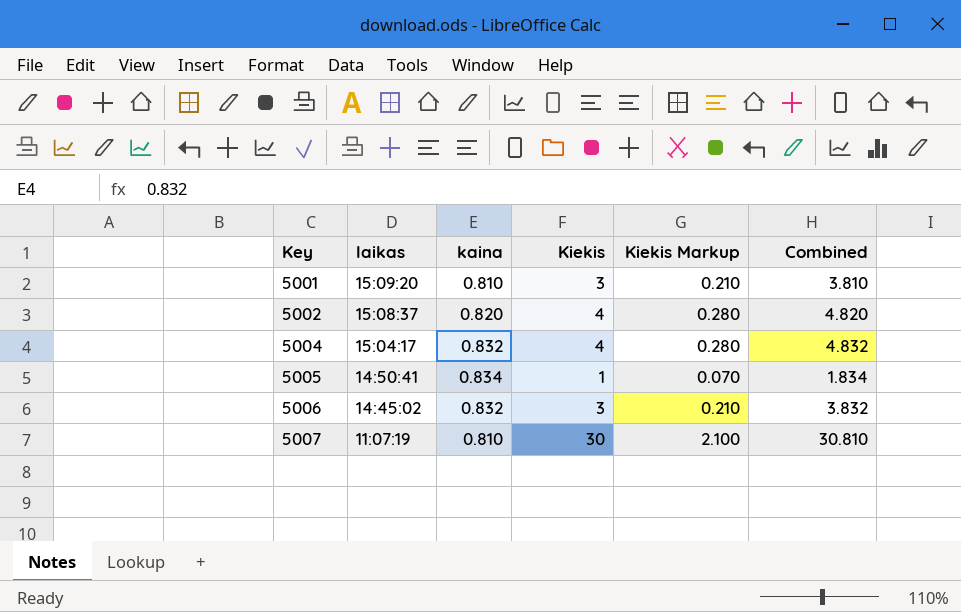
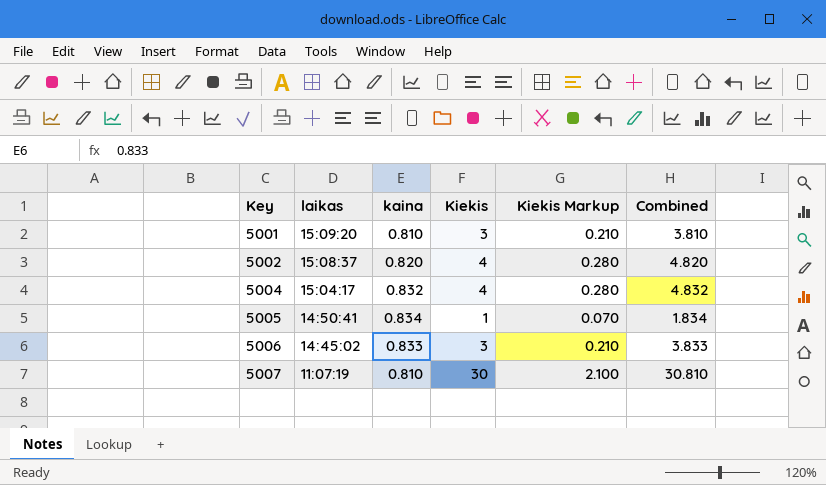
5006 | kaina: 0.832 -> 0.833
5006 | Combined: 3.832 -> 3.833

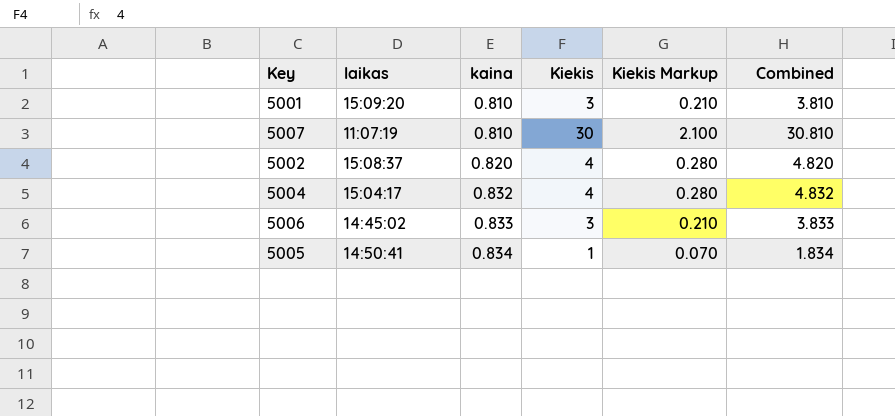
row order: Key ascending -> kaina ascending

